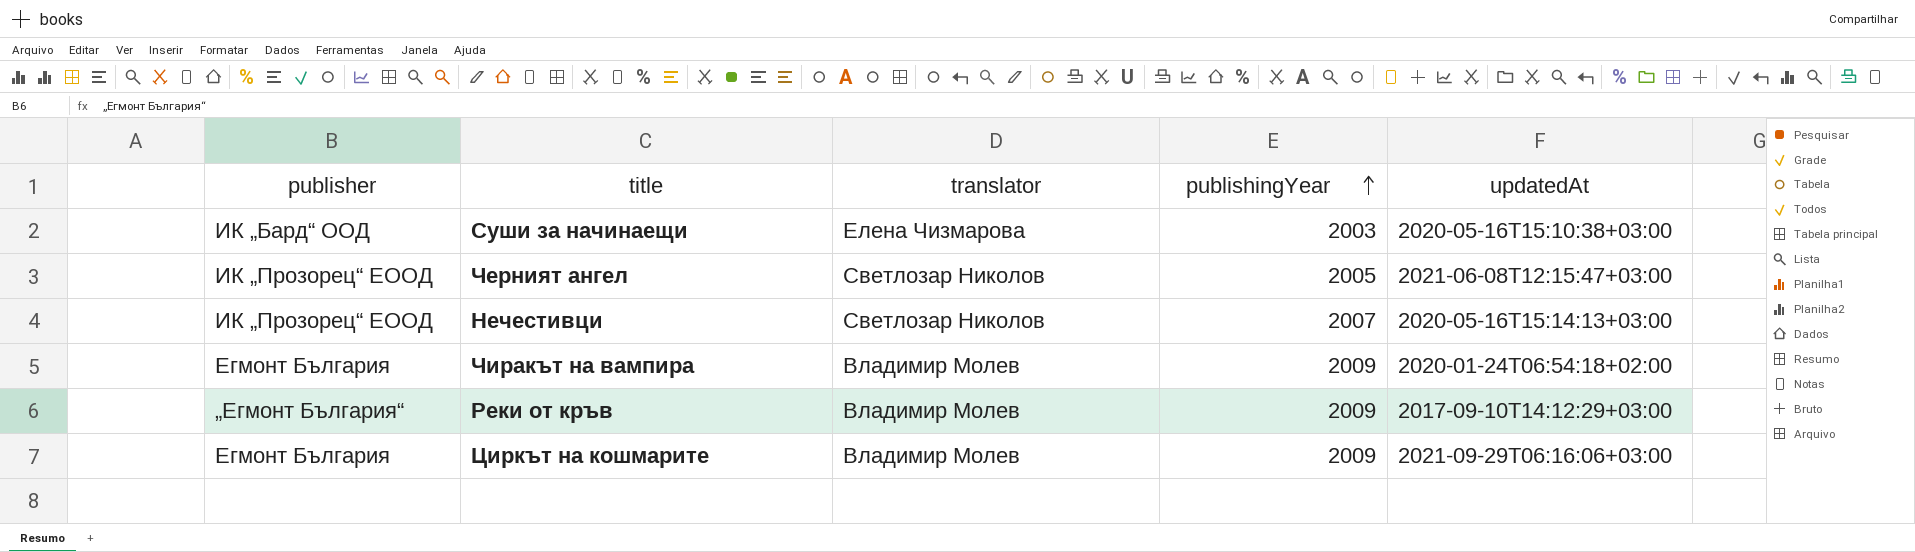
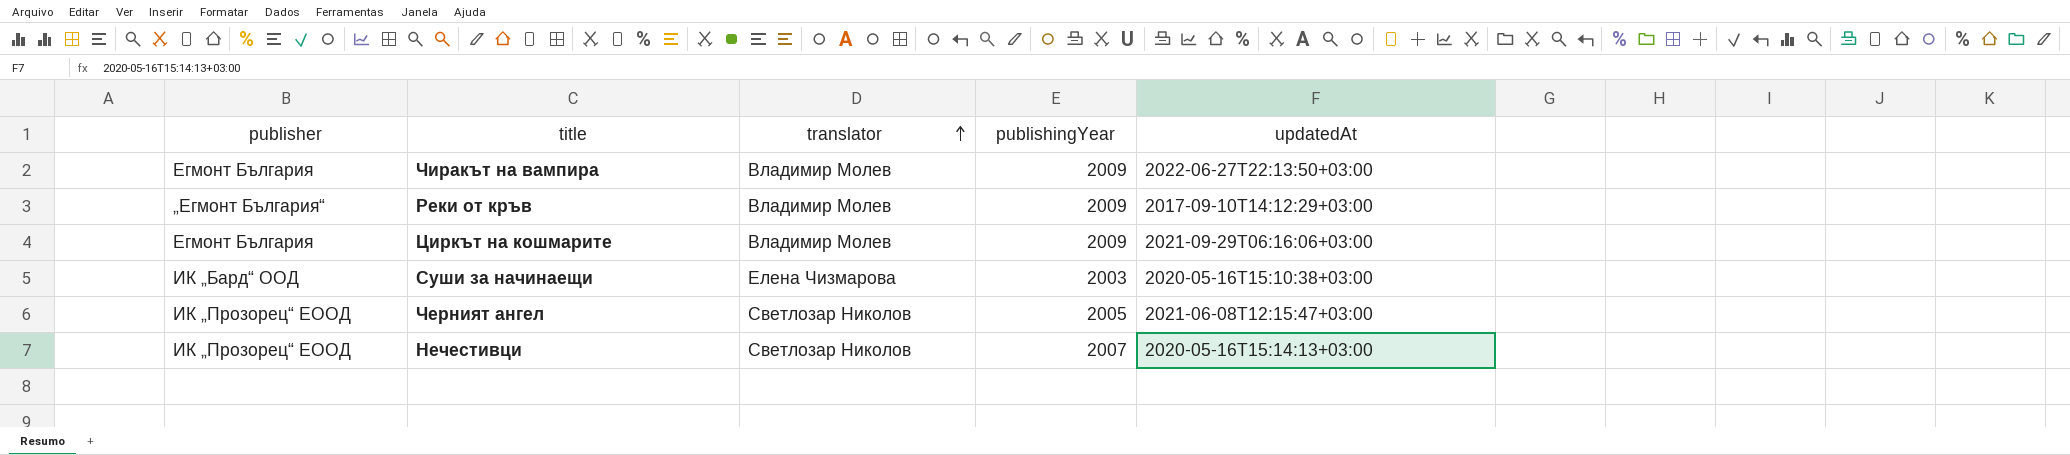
row order: publishingYear ascending -> translator ascending
Чиракът на вампира | updatedAt: 2020-01-24T06:54:18+02:00 -> 2022-06-27T22:13:50+03:00

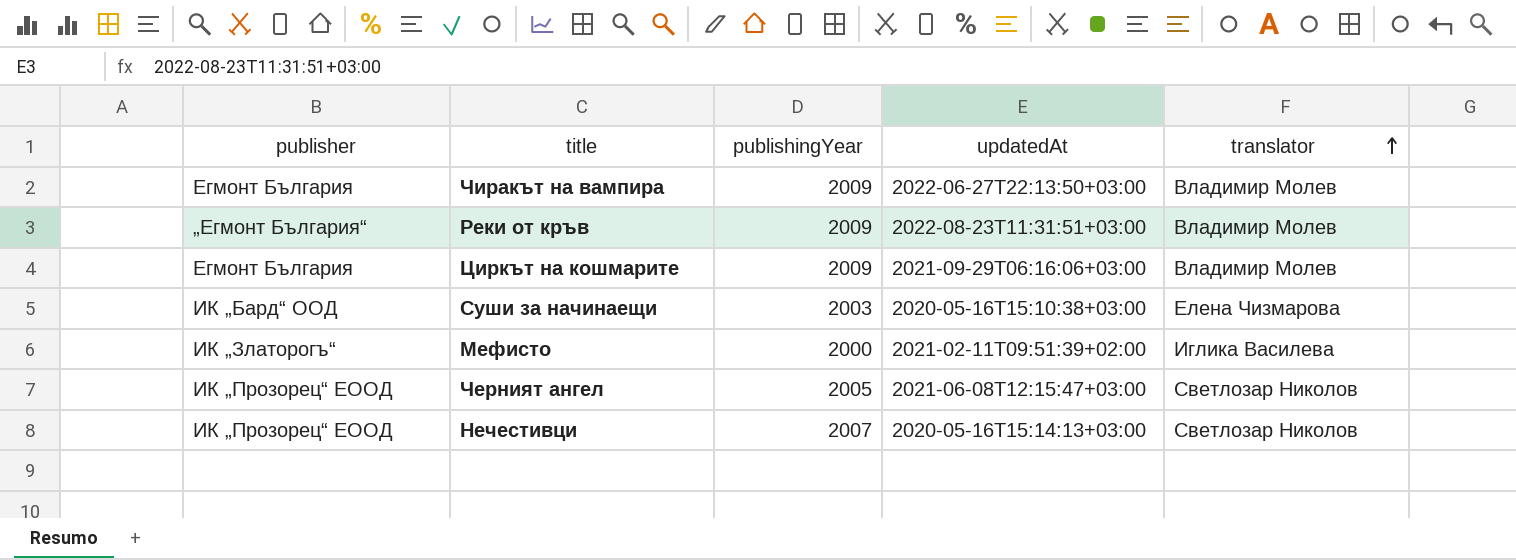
column translator | position: 3 -> 5
Реки от кръв | updatedAt: 2017-09-10T14:12:29+03:00 -> 2022-08-23T11:31:51+03:00
row Мефисто: none -> ИК „Златорогъ“ | 2000 | 2021-02-11T09:51:39+02:00 | Иглика Василева

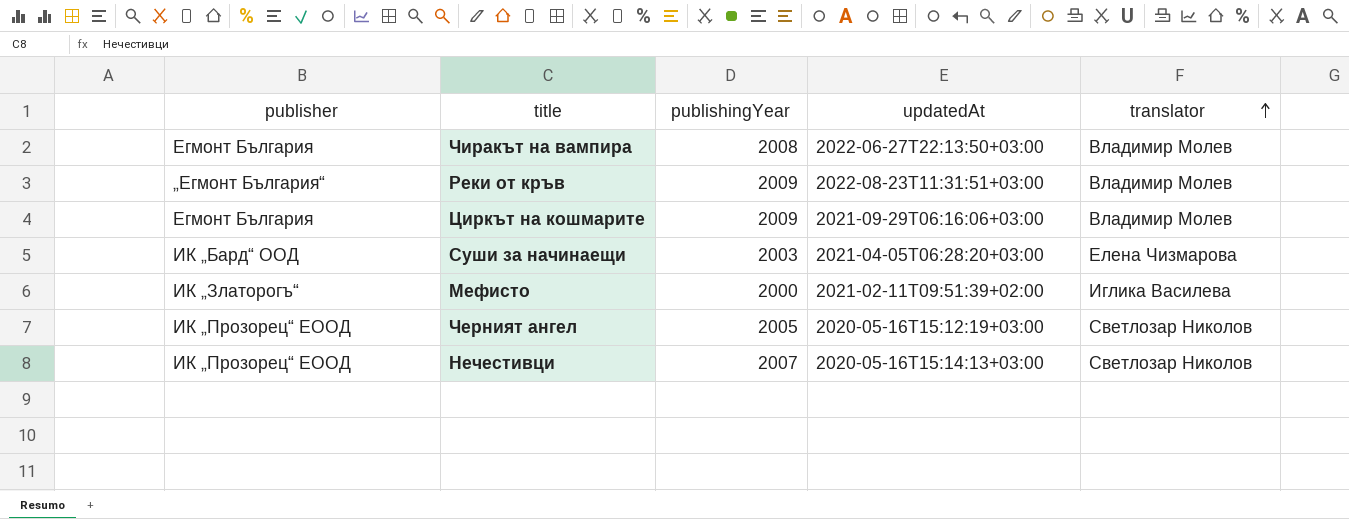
Чиракът на вампира | publishingYear: 2009 -> 2008
Суши за начинаещи | updatedAt: 2020-05-16T15:10:38+03:00 -> 2021-04-05T06:28:20+03:00
Черният ангел | updatedAt: 2021-06-08T12:15:47+03:00 -> 2020-05-16T15:12:19+03:00

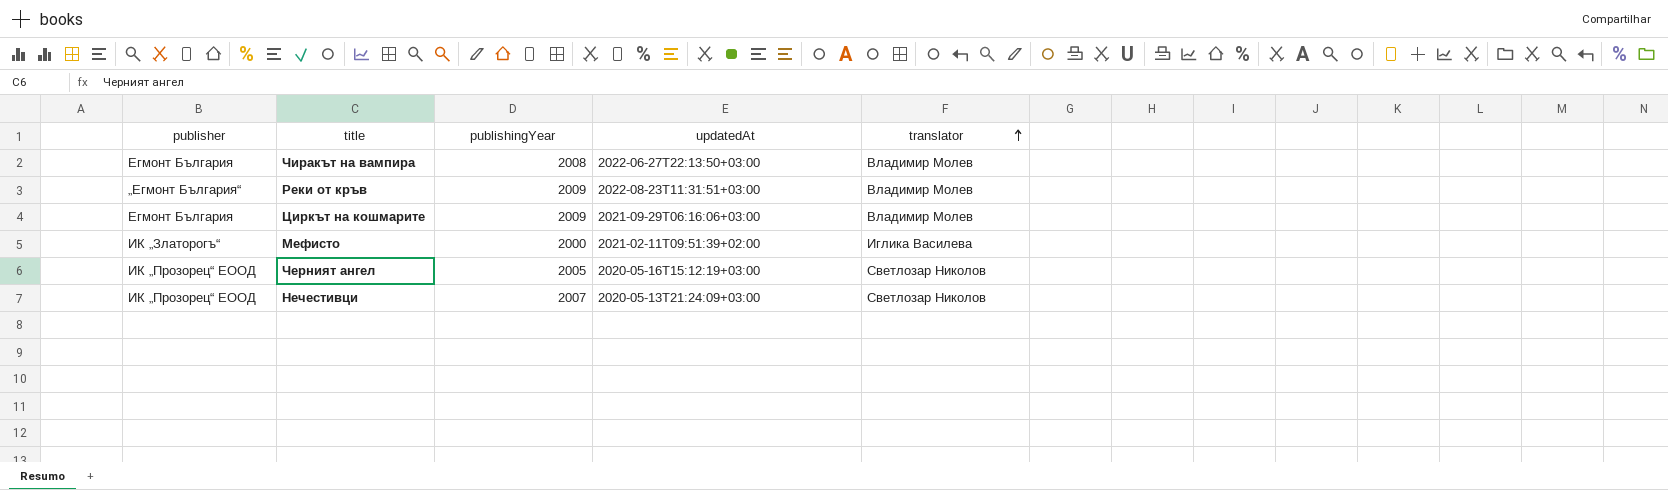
row Суши за начинаещи: ИК „Бард“ ООД | 2003 | 2021-04-05T06:28:20+03:00 | Елена Чизмарова -> none
Нечестивци | updatedAt: 2020-05-16T15:14:13+03:00 -> 2020-05-13T21:24:09+03:00

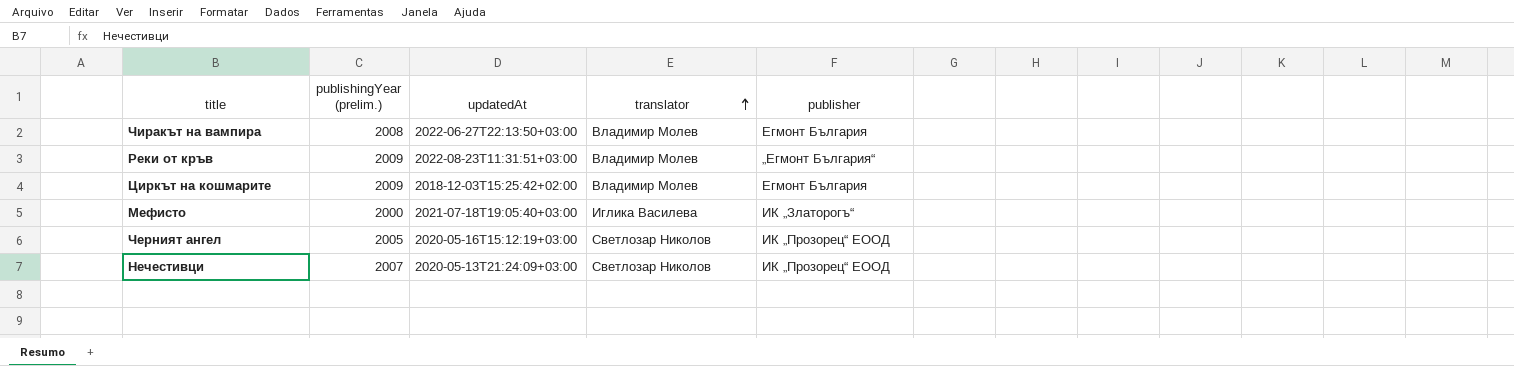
column name: publishingYear -> publishingYear (prelim.)
column publisher | position: 1 -> 5
Циркът на кошмарите | updatedAt: 2021-09-29T06:16:06+03:00 -> 2018-12-03T15:25:42+02:00
Мефисто | updatedAt: 2021-02-11T09:51:39+02:00 -> 2021-07-18T19:05:40+03:00

